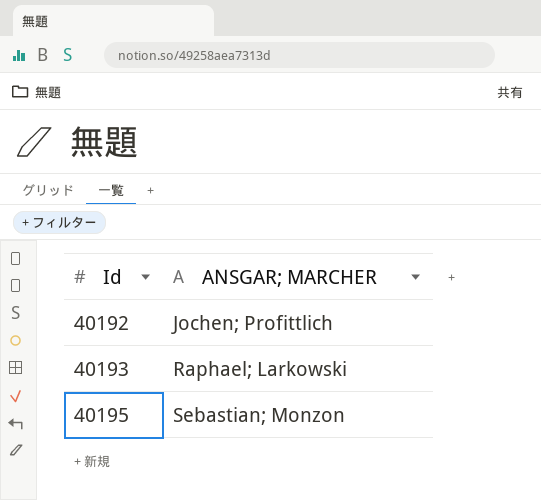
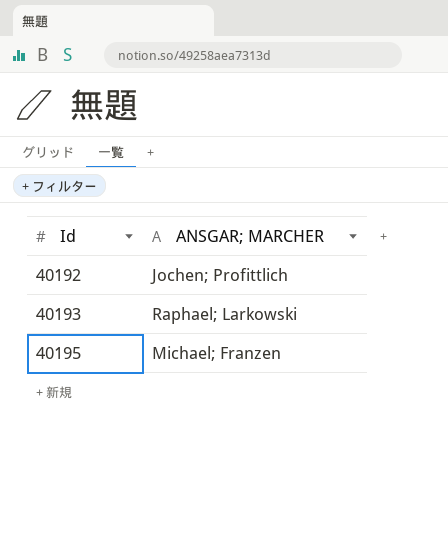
40195 | ANSGAR; MARCHER: Sebastian; Monzon -> Michael; Franzen

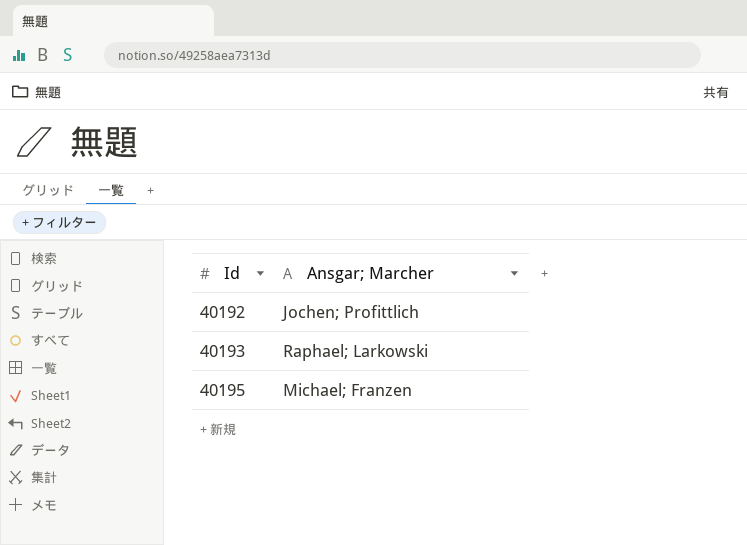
column name: ANSGAR; MARCHER -> Ansgar; Marcher

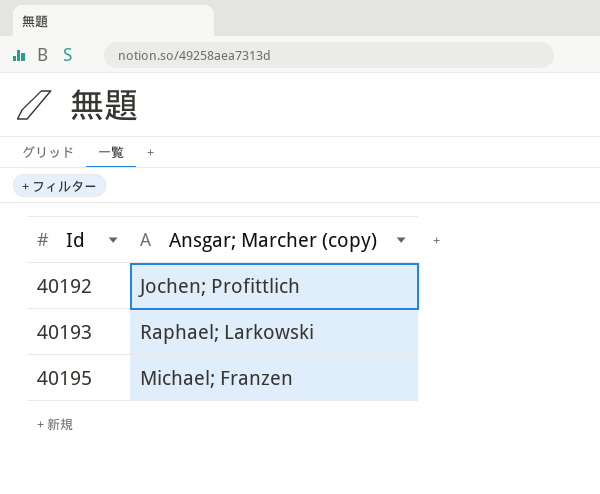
column name: Ansgar; Marcher -> Ansgar; Marcher (copy)

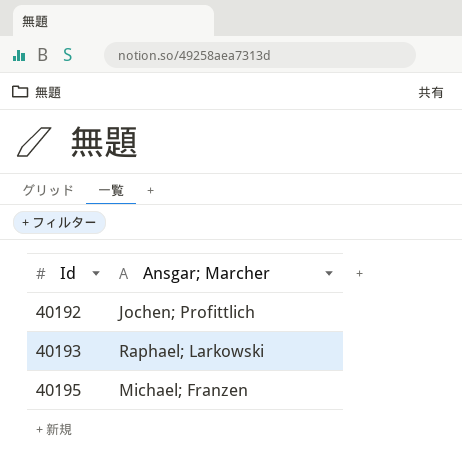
column name: Ansgar; Marcher (copy) -> Ansgar; Marcher

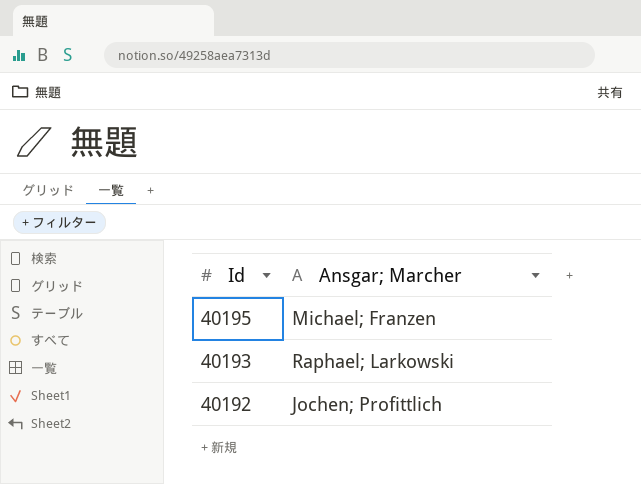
row order: Id ascending -> Id descending

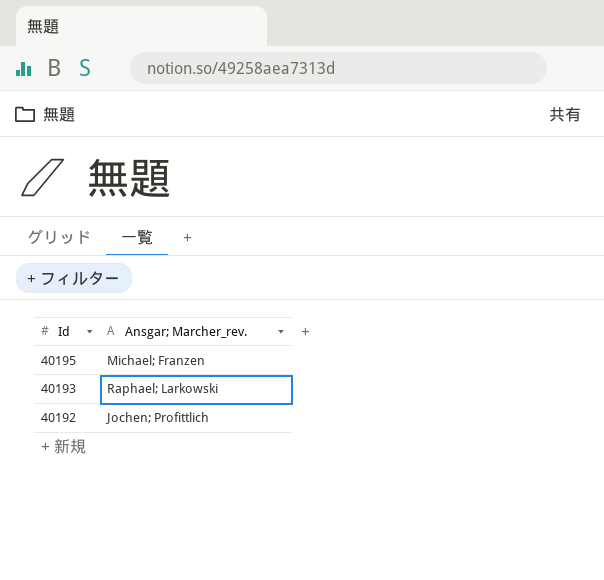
column name: Ansgar; Marcher -> Ansgar; Marcher_rev.

